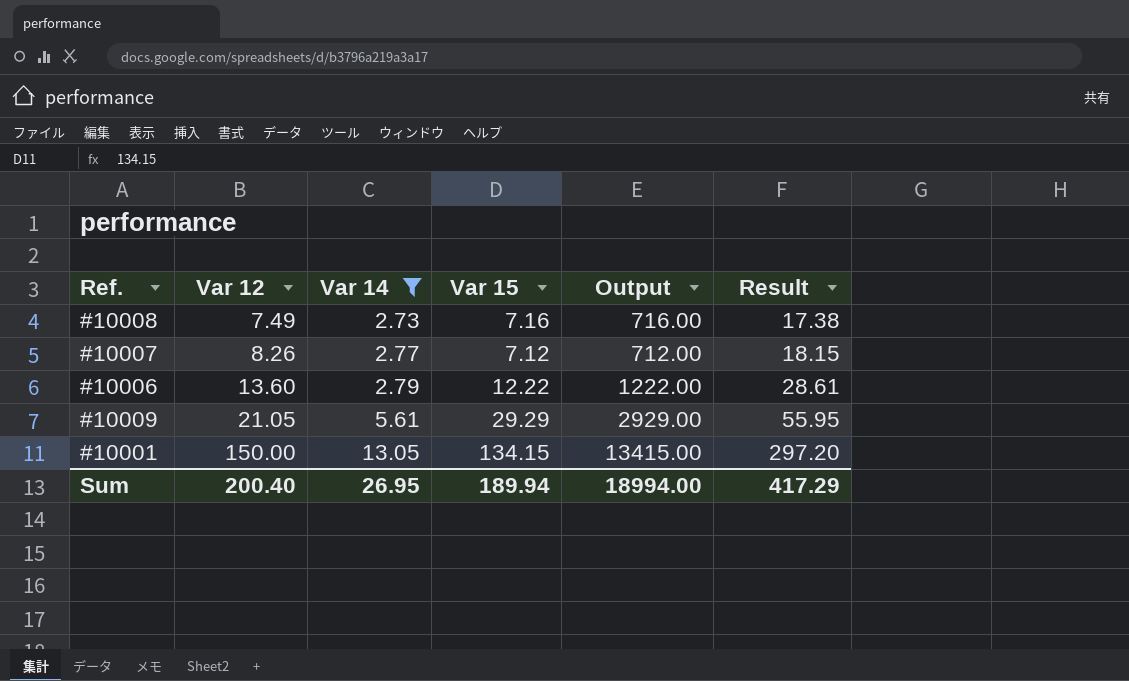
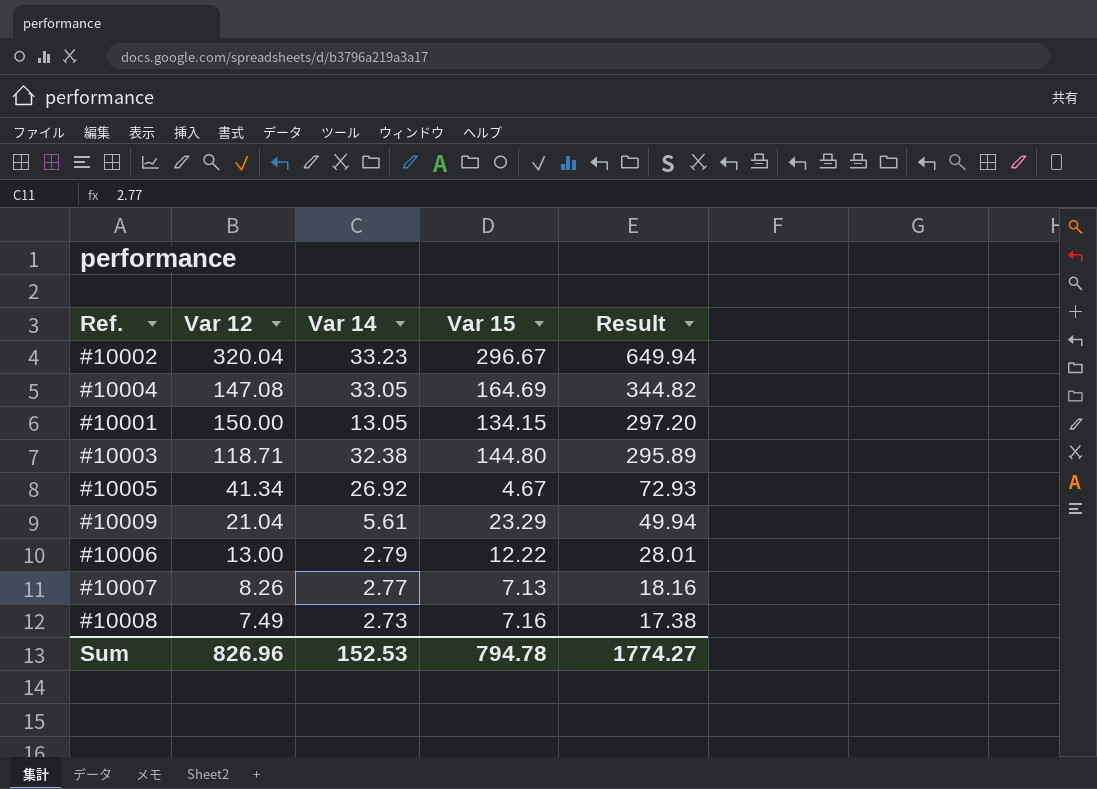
filter: Var 14 <= 13.05 -> none
row order: Var 12 ascending -> Result descending
column Output | formula: [Var 15] * 100 -> none
#10009 | Var 12: 21.05 -> 21.04
#10009 | Var 15: 29.29 -> 23.29
#10009 | Result: 55.95 -> 49.94
#10006 | Var 12: 13.60 -> 13.00
#10006 | Result: 28.61 -> 28.01
#10007 | Var 15: 7.12 -> 7.13
#10007 | Result: 18.15 -> 18.16
Sum | Var 12: 200.40 -> 826.96
Sum | Var 14: 26.95 -> 152.53
Sum | Var 15: 189.94 -> 794.78
Sum | Result: 417.29 -> 1774.27

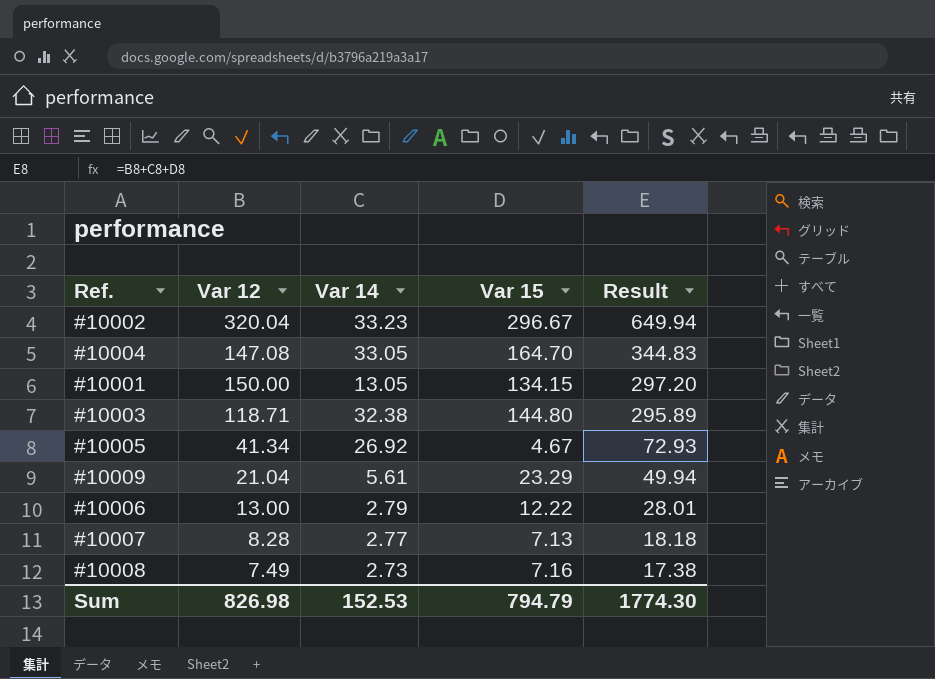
#10004 | Var 15: 164.69 -> 164.70
#10004 | Result: 344.82 -> 344.83
#10007 | Var 12: 8.26 -> 8.28
#10007 | Result: 18.16 -> 18.18
Sum | Var 12: 826.96 -> 826.98
Sum | Var 15: 794.78 -> 794.79
Sum | Result: 1774.27 -> 1774.30

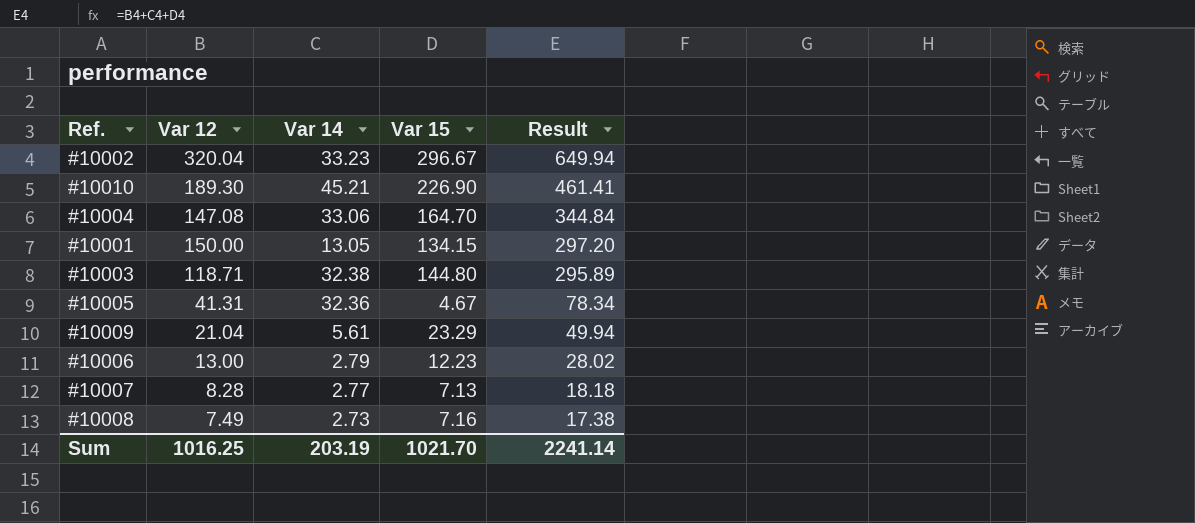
row #10010: none -> 189.30 | 45.21 | 226.90 | 461.41
#10004 | Var 14: 33.05 -> 33.06
#10004 | Result: 344.83 -> 344.84
#10005 | Var 12: 41.34 -> 41.31
#10005 | Var 14: 26.92 -> 32.36
#10005 | Result: 72.93 -> 78.34
#10006 | Var 15: 12.22 -> 12.23
#10006 | Result: 28.01 -> 28.02
Sum | Var 12: 826.98 -> 1016.25
Sum | Var 14: 152.53 -> 203.19
Sum | Var 15: 794.79 -> 1021.70
Sum | Result: 1774.30 -> 2241.14

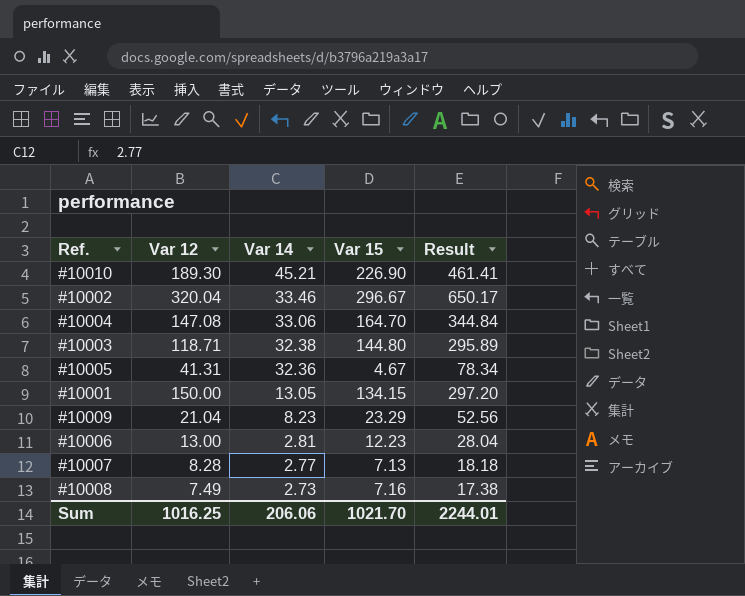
row order: Result descending -> Var 14 descending
#10002 | Var 14: 33.23 -> 33.46
#10002 | Result: 649.94 -> 650.17
#10009 | Var 14: 5.61 -> 8.23
#10009 | Result: 49.94 -> 52.56
#10006 | Var 14: 2.79 -> 2.81
#10006 | Result: 28.02 -> 28.04
Sum | Var 14: 203.19 -> 206.06
Sum | Result: 2241.14 -> 2244.01

